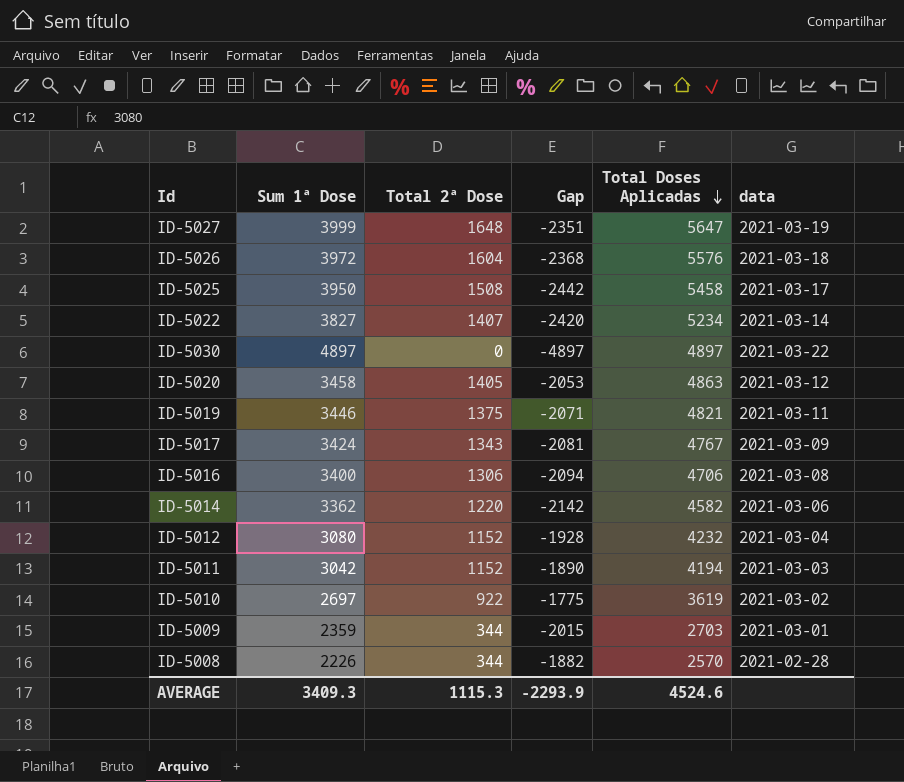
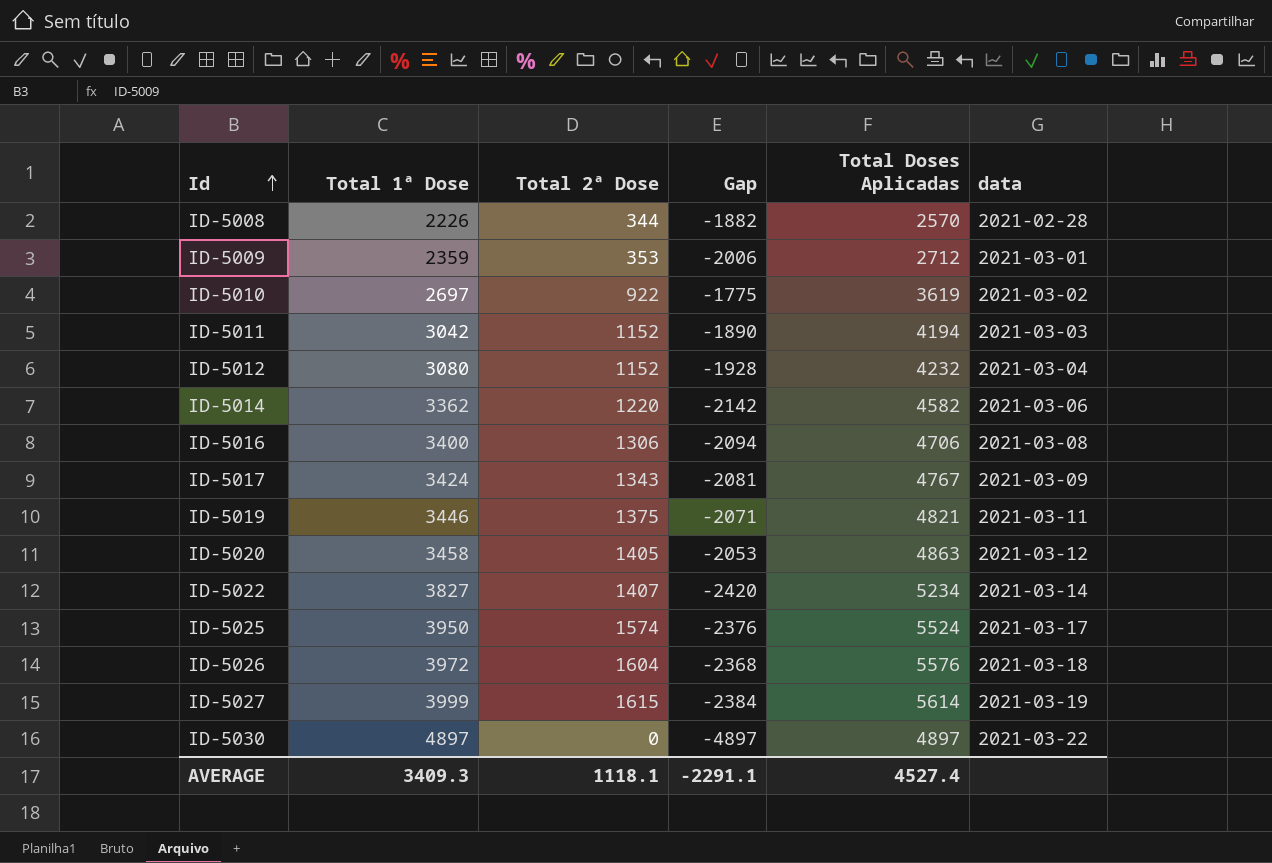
row order: Total Doses Aplicadas descending -> Id ascending
column name: Sum 1ª Dose -> Total 1ª Dose
ID-5009 | Total 2ª Dose: 344 -> 353
ID-5009 | Gap: -2015 -> -2006
ID-5009 | Total Doses Aplicadas: 2703 -> 2712
ID-5025 | Total 2ª Dose: 1508 -> 1574
ID-5025 | Gap: -2442 -> -2376
ID-5025 | Total Doses Aplicadas: 5458 -> 5524
ID-5027 | Total 2ª Dose: 1648 -> 1615
ID-5027 | Gap: -2351 -> -2384
ID-5027 | Total Doses Aplicadas: 5647 -> 5614
AVERAGE | Total 2ª Dose: 1115.3 -> 1118.1
AVERAGE | Gap: -2293.9 -> -2291.1
AVERAGE | Total Doses Aplicadas: 4524.6 -> 4527.4

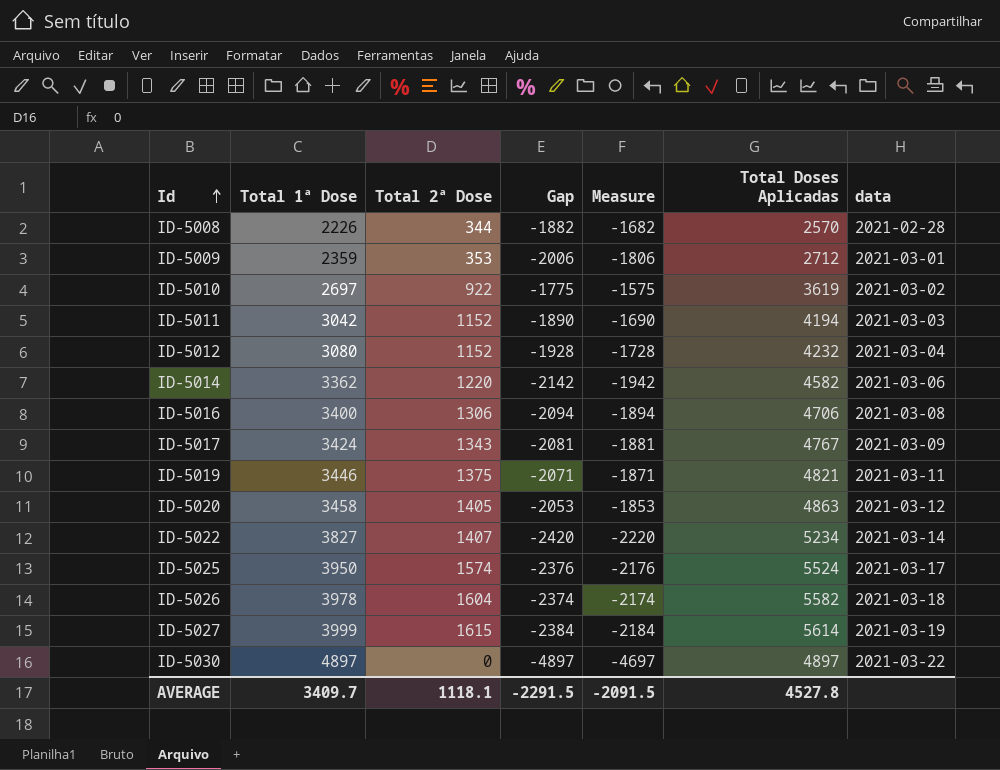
column Measure | formula: none -> [Gap] + 200
ID-5026 | Total 1ª Dose: 3972 -> 3978
ID-5026 | Gap: -2368 -> -2374
ID-5026 | Total Doses Aplicadas: 5576 -> 5582
AVERAGE | Total 1ª Dose: 3409.3 -> 3409.7
AVERAGE | Gap: -2291.1 -> -2291.5
AVERAGE | Total Doses Aplicadas: 4527.4 -> 4527.8

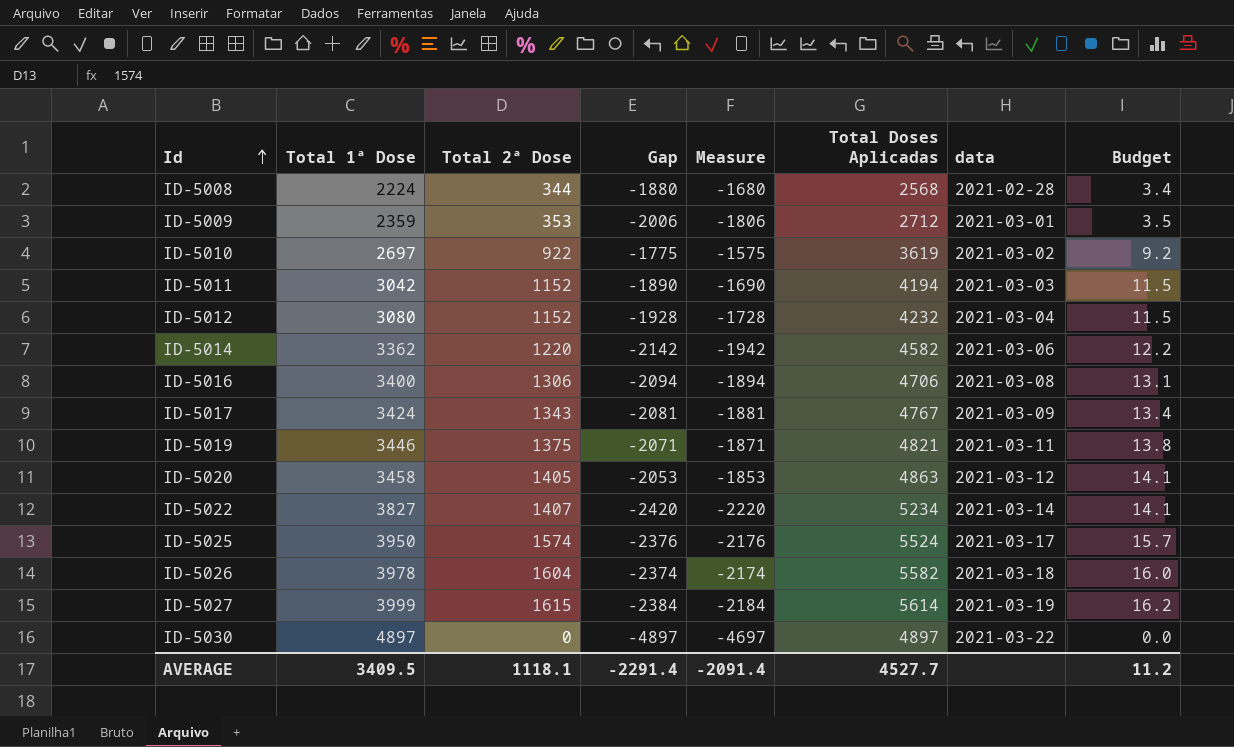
column Budget | formula: none -> [Total 2ª Dose] * 0.01
ID-5008 | Total 1ª Dose: 2226 -> 2224
ID-5008 | Gap: -1882 -> -1880
ID-5008 | Measure: -1682 -> -1680
ID-5008 | Total Doses Aplicadas: 2570 -> 2568
AVERAGE | Total 1ª Dose: 3409.7 -> 3409.5
AVERAGE | Gap: -2291.5 -> -2291.4
AVERAGE | Measure: -2091.5 -> -2091.4
AVERAGE | Total Doses Aplicadas: 4527.8 -> 4527.7

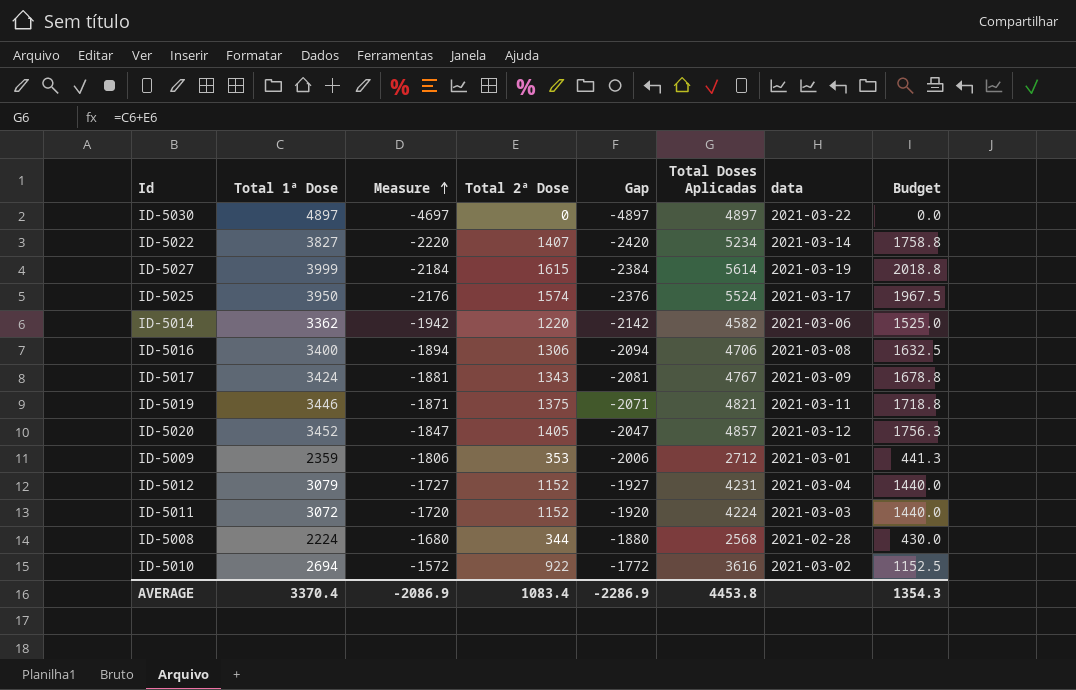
row order: Id ascending -> Measure ascending
column Measure | position: 5 -> 3
column Budget | formula: [Total 2ª Dose] * 0.01 -> [Total 2ª Dose] * 1.25
row ID-5026: 3978 | 1604 | -2374 | -2174 | 5582 | 2021-03-18 | 16.0 -> none
ID-5020 | Total 1ª Dose: 3458 -> 3452
ID-5020 | Measure: -1853 -> -1847
ID-5020 | Gap: -2053 -> -2047
ID-5020 | Total Doses Aplicadas: 4863 -> 4857
ID-5012 | Total 1ª Dose: 3080 -> 3079
ID-5012 | Measure: -1728 -> -1727
ID-5012 | Gap: -1928 -> -1927
ID-5012 | Total Doses Aplicadas: 4232 -> 4231
ID-5011 | Total 1ª Dose: 3042 -> 3072
ID-5011 | Measure: -1690 -> -1720
ID-5011 | Gap: -1890 -> -1920
ID-5011 | Total Doses Aplicadas: 4194 -> 4224
ID-5010 | Total 1ª Dose: 2697 -> 2694
ID-5010 | Measure: -1575 -> -1572
ID-5010 | Gap: -1775 -> -1772
ID-5010 | Total Doses Aplicadas: 3619 -> 3616
AVERAGE | Total 1ª Dose: 3409.5 -> 3370.4
AVERAGE | Measure: -2091.4 -> -2086.9
AVERAGE | Total 2ª Dose: 1118.1 -> 1083.4
AVERAGE | Gap: -2291.4 -> -2286.9
AVERAGE | Total Doses Aplicadas: 4527.7 -> 4453.8
AVERAGE | Budget: 11.2 -> 1354.3

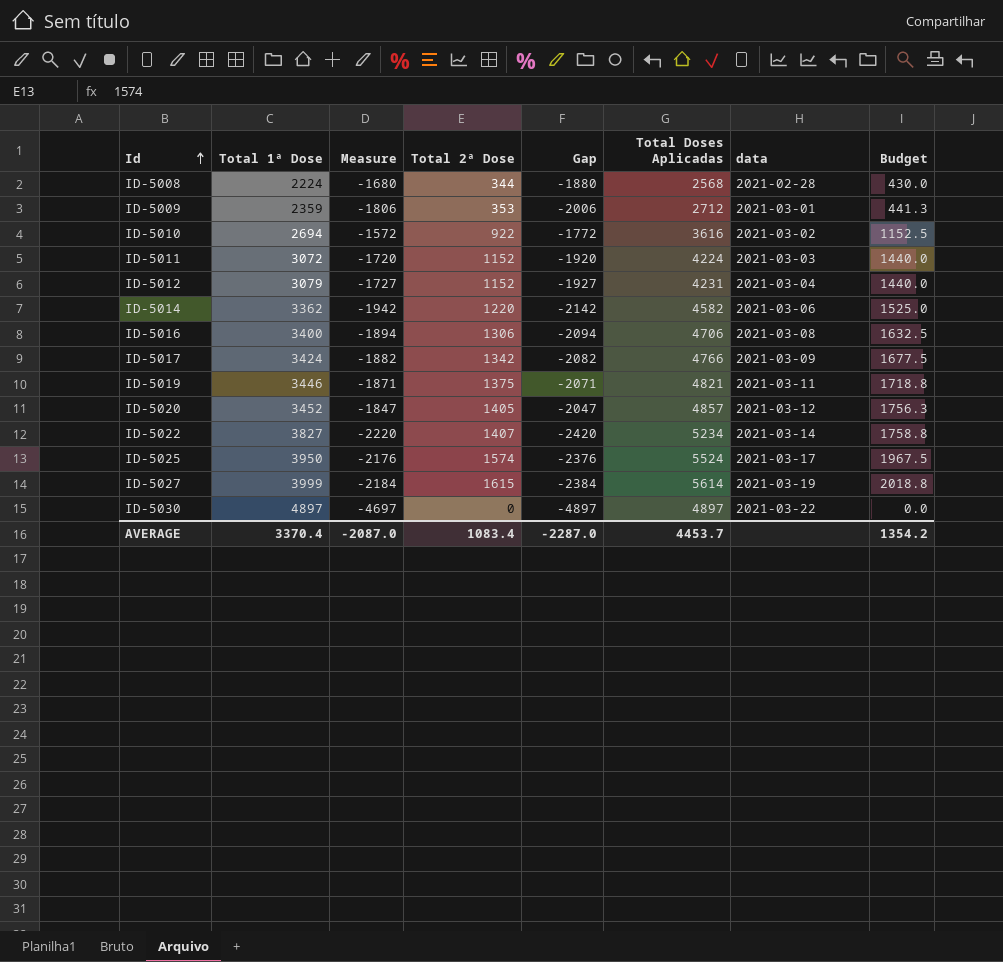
row order: Measure ascending -> Id ascending
ID-5017 | Measure: -1881 -> -1882
ID-5017 | Total 2ª Dose: 1343 -> 1342
ID-5017 | Gap: -2081 -> -2082
ID-5017 | Total Doses Aplicadas: 4767 -> 4766
ID-5017 | Budget: 1678.8 -> 1677.5
AVERAGE | Measure: -2086.9 -> -2087.0
AVERAGE | Gap: -2286.9 -> -2287.0
AVERAGE | Total Doses Aplicadas: 4453.8 -> 4453.7
AVERAGE | Budget: 1354.3 -> 1354.2

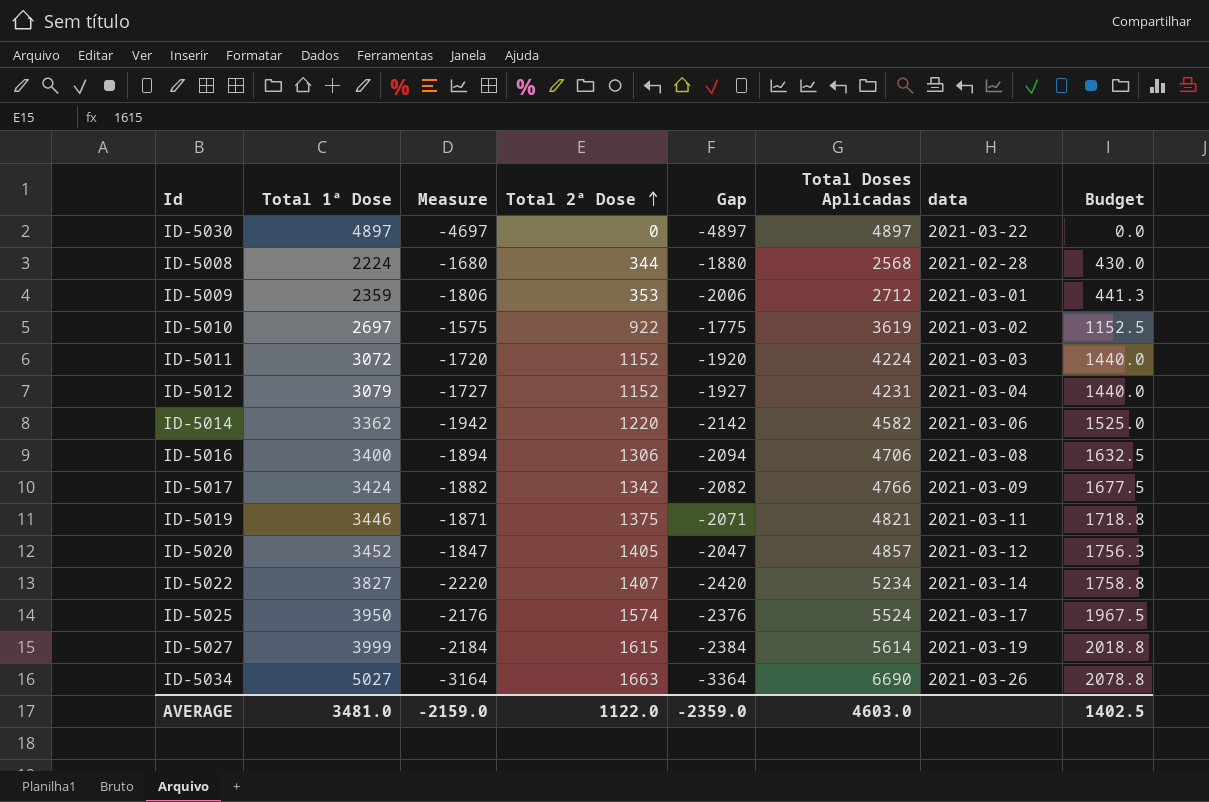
row order: Id ascending -> Total 2ª Dose ascending
ID-5010 | Total 1ª Dose: 2694 -> 2697
ID-5010 | Measure: -1572 -> -1575
ID-5010 | Gap: -1772 -> -1775
ID-5010 | Total Doses Aplicadas: 3616 -> 3619
row ID-5034: none -> 5027 | -3164 | 1663 | -3364 | 6690 | 2021-03-26 | 2078.8
AVERAGE | Total 1ª Dose: 3370.4 -> 3481.0
AVERAGE | Measure: -2087.0 -> -2159.0
AVERAGE | Total 2ª Dose: 1083.4 -> 1122.0
AVERAGE | Gap: -2287.0 -> -2359.0
AVERAGE | Total Doses Aplicadas: 4453.7 -> 4603.0
AVERAGE | Budget: 1354.2 -> 1402.5

